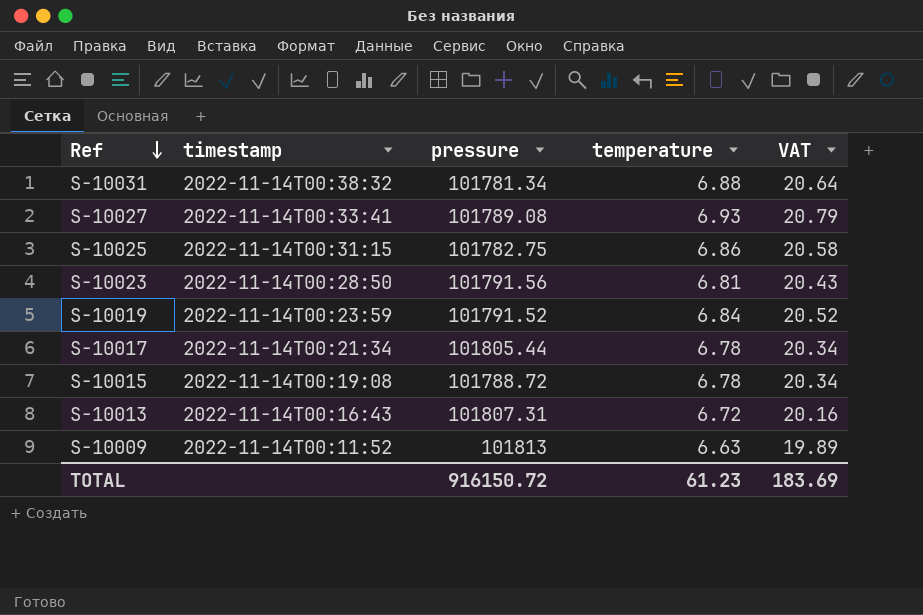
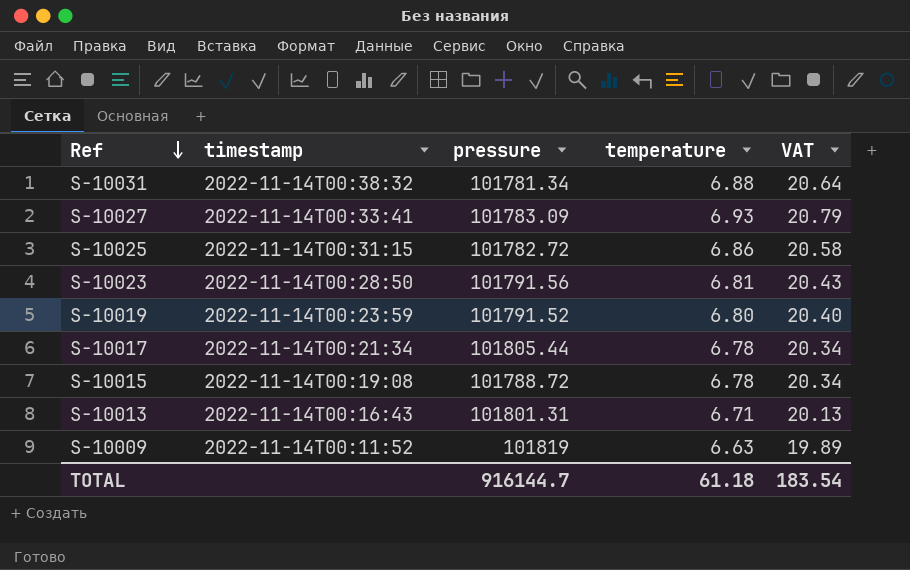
S-10027 | pressure: 101789.08 -> 101783.09
S-10025 | pressure: 101782.75 -> 101782.72
S-10019 | temperature: 6.84 -> 6.80
S-10019 | VAT: 20.52 -> 20.40
S-10013 | pressure: 101807.31 -> 101801.31
S-10013 | temperature: 6.72 -> 6.71
S-10013 | VAT: 20.16 -> 20.13
S-10009 | pressure: 101813 -> 101819
TOTAL | pressure: 916150.72 -> 916144.7
TOTAL | temperature: 61.23 -> 61.18
TOTAL | VAT: 183.69 -> 183.54

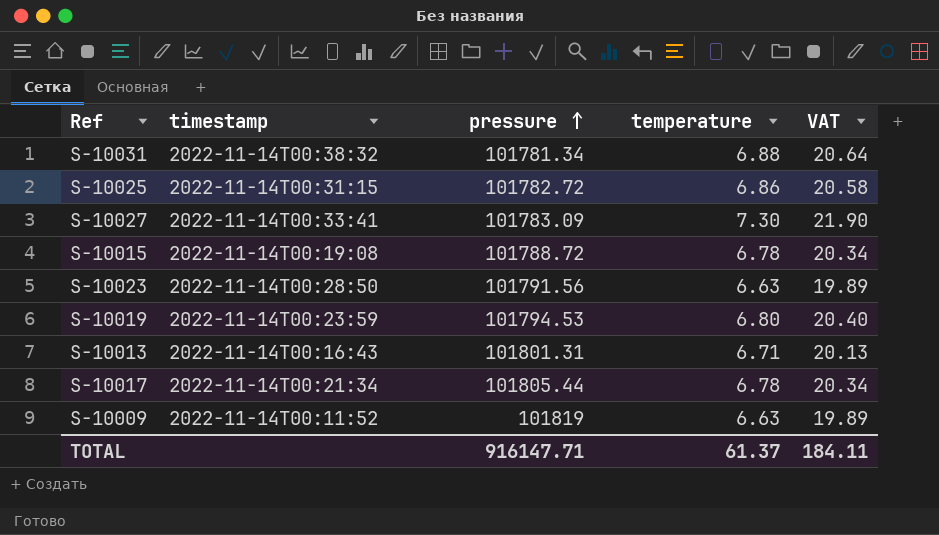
row order: Ref descending -> pressure ascending
S-10027 | temperature: 6.93 -> 7.30
S-10027 | VAT: 20.79 -> 21.90
S-10023 | temperature: 6.81 -> 6.63
S-10023 | VAT: 20.43 -> 19.89
S-10019 | pressure: 101791.52 -> 101794.53
TOTAL | pressure: 916144.7 -> 916147.71
TOTAL | temperature: 61.18 -> 61.37
TOTAL | VAT: 183.54 -> 184.11

